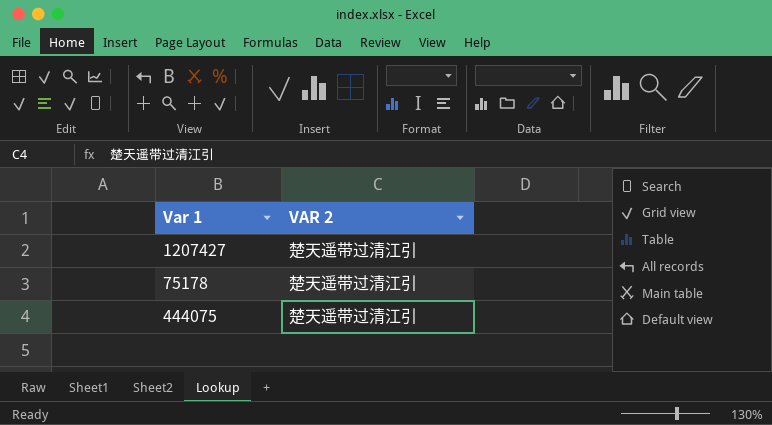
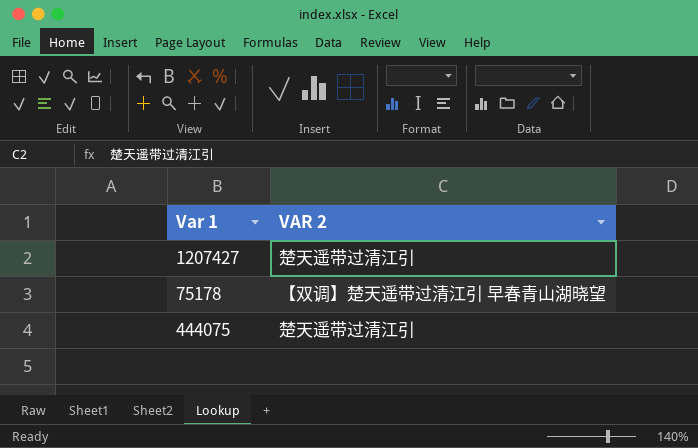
75178 | VAR 2: 楚天遥带过清江引 -> 【双调】楚天遥带过清江引 早春青山湖晓望

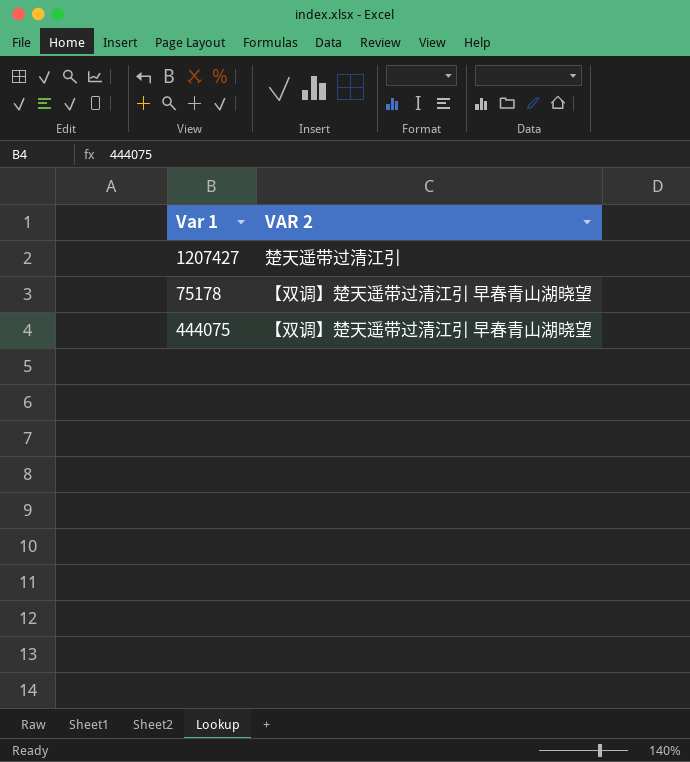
444075 | VAR 2: 楚天遥带过清江引 -> 【双调】楚天遥带过清江引 早春青山湖晓望

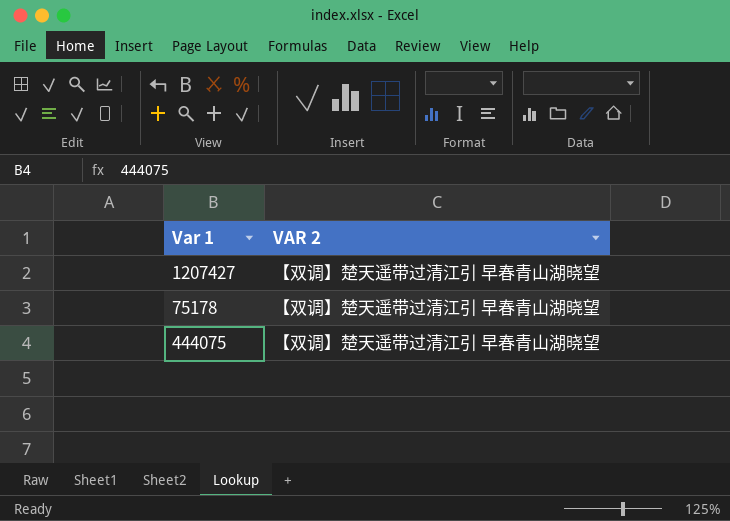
1207427 | VAR 2: 楚天遥带过清江引 -> 【双调】楚天遥带过清江引 早春青山湖晓望

